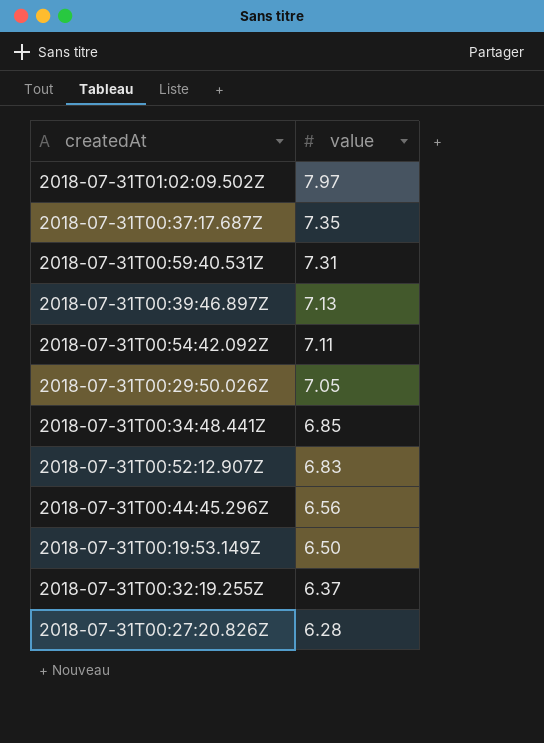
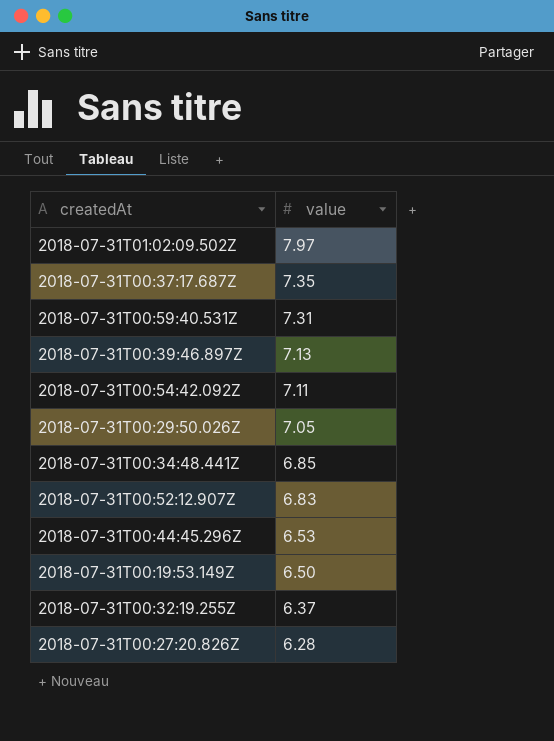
2018-07-31T00:44:45.296Z | value: 6.56 -> 6.53

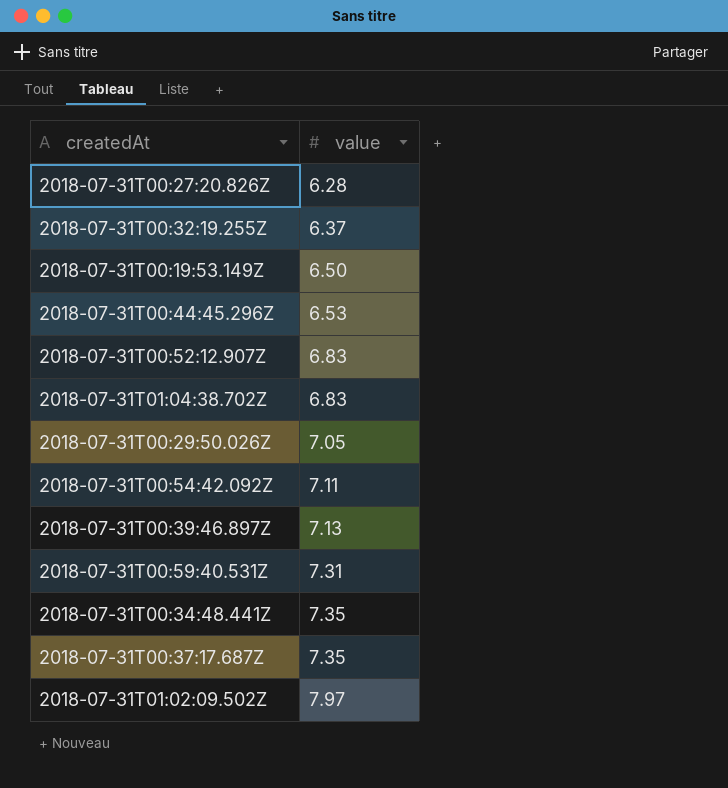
row order: value descending -> value ascending
row 2018-07-31T01:04:38.702Z: none -> 6.83
2018-07-31T00:34:48.441Z | value: 6.85 -> 7.35

